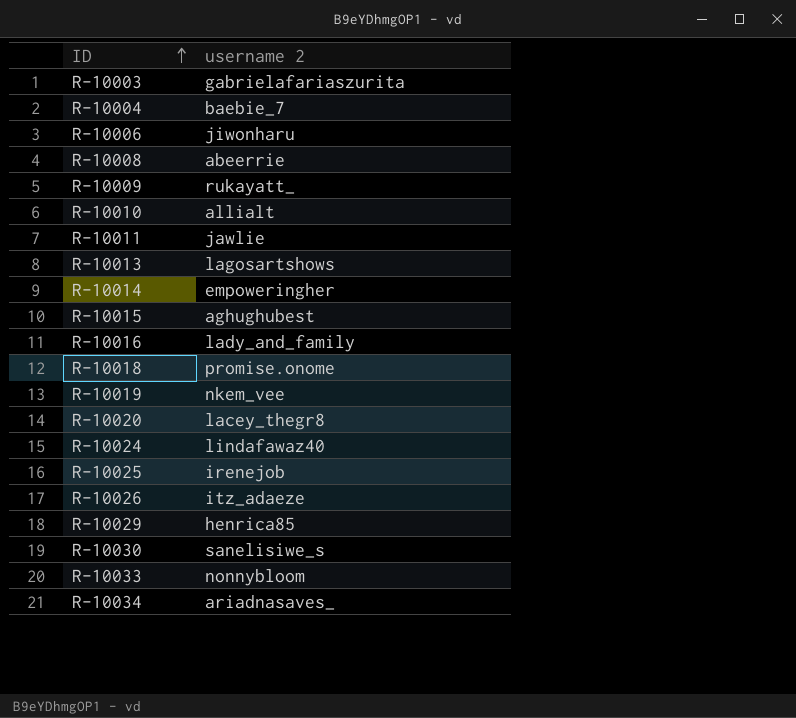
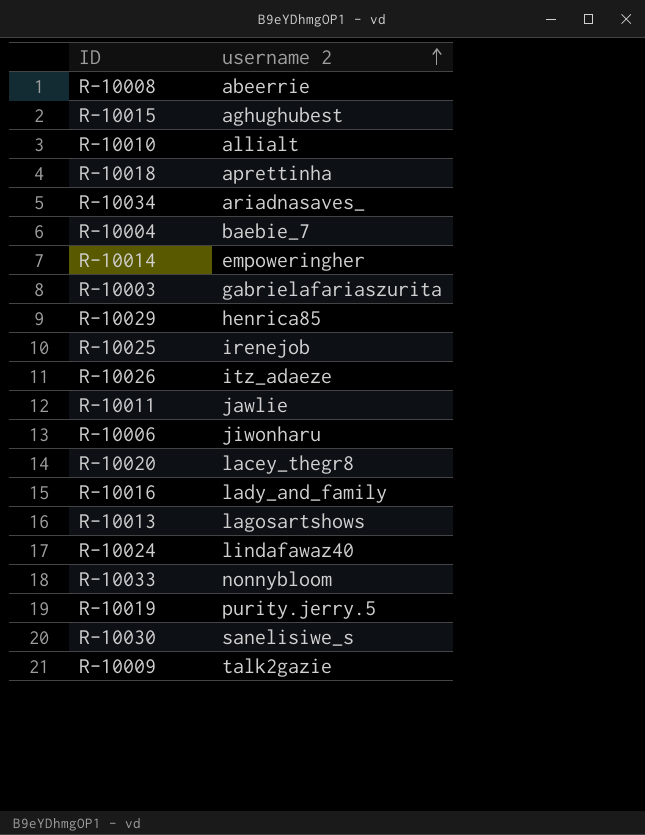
row order: ID ascending -> username 2 ascending
R-10018 | username 2: promise.onome -> aprettinha
R-10019 | username 2: nkem_vee -> purity.jerry.5
R-10009 | username 2: rukayatt_ -> talk2gazie

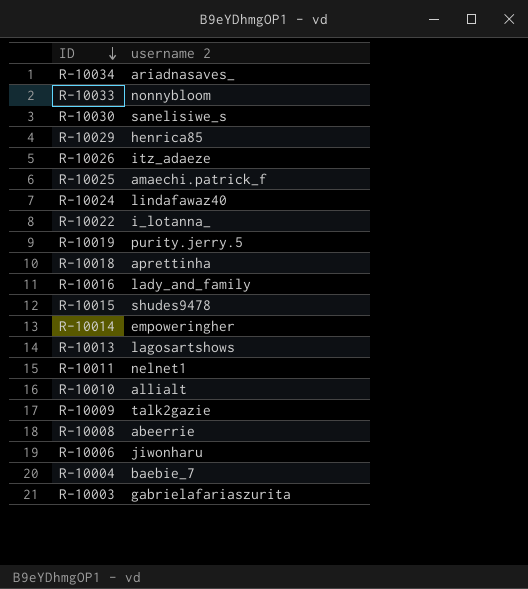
row order: username 2 ascending -> ID descending
row R-10020: lacey_thegr8 -> none
R-10025 | username 2: irenejob -> amaechi.patrick_f
row R-10022: none -> i_lotanna_
R-10015 | username 2: aghughubest -> shudes9478
R-10011 | username 2: jawlie -> nelnet1

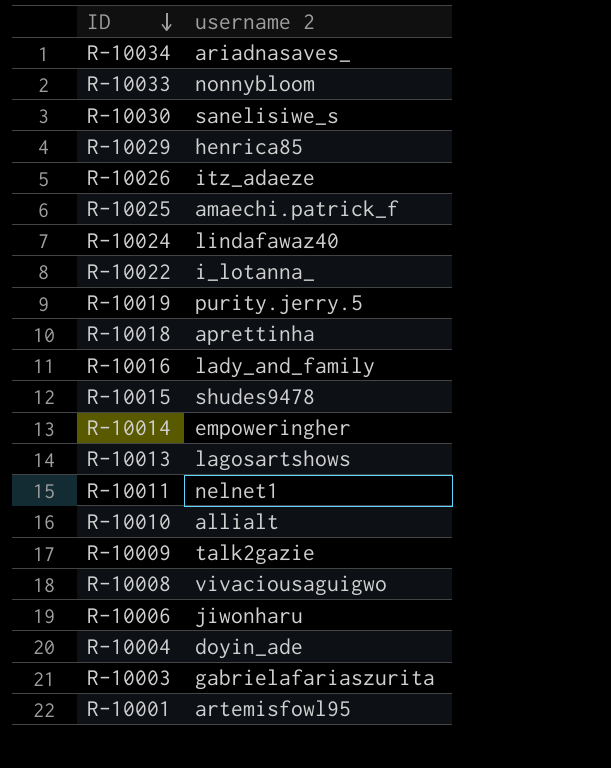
R-10008 | username 2: abeerrie -> vivaciousaguigwo
R-10004 | username 2: baebie_7 -> doyin_ade
row R-10001: none -> artemisfowl95

